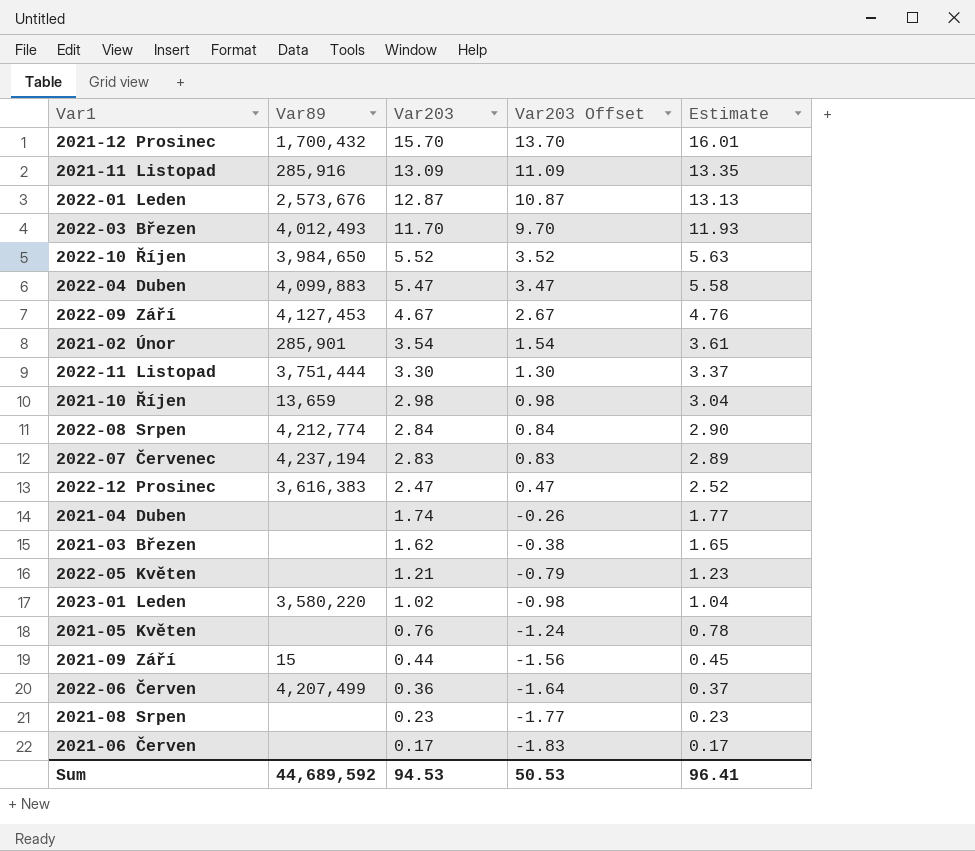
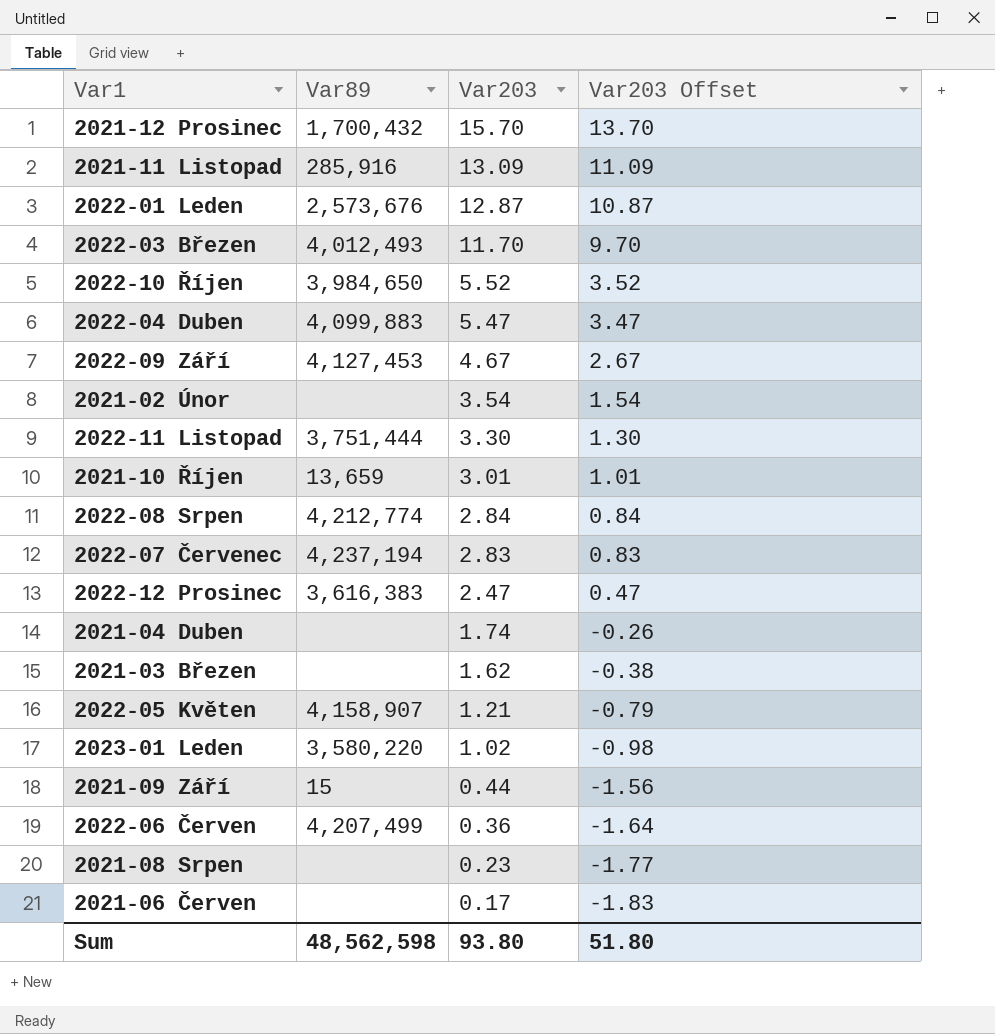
column Estimate | formula: [Var203] * 1.02 -> none
row 2021-05 Květen: none | 0.76 | -1.24 | 0.78 -> none
2021-02 Únor | Var89: 285,901 -> none
2021-10 Říjen | Var203: 2.98 -> 3.01
2021-10 Říjen | Var203 Offset: 0.98 -> 1.01
2022-05 Květen | Var89: none -> 4,158,907
Sum | Var89: 44,689,592 -> 48,562,598
Sum | Var203: 94.53 -> 93.80
Sum | Var203 Offset: 50.53 -> 51.80

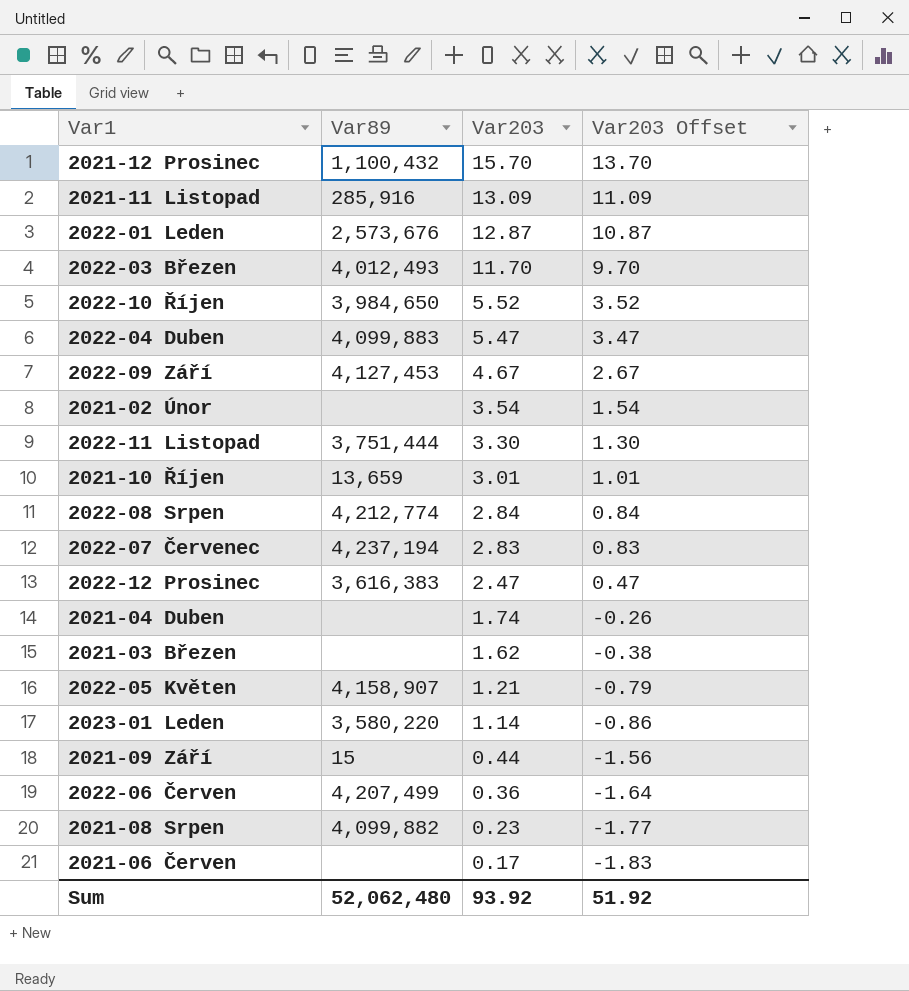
2021-12 Prosinec | Var89: 1,700,432 -> 1,100,432
2023-01 Leden | Var203: 1.02 -> 1.14
2023-01 Leden | Var203 Offset: -0.98 -> -0.86
2021-08 Srpen | Var89: none -> 4,099,882
Sum | Var89: 48,562,598 -> 52,062,480
Sum | Var203: 93.80 -> 93.92
Sum | Var203 Offset: 51.80 -> 51.92

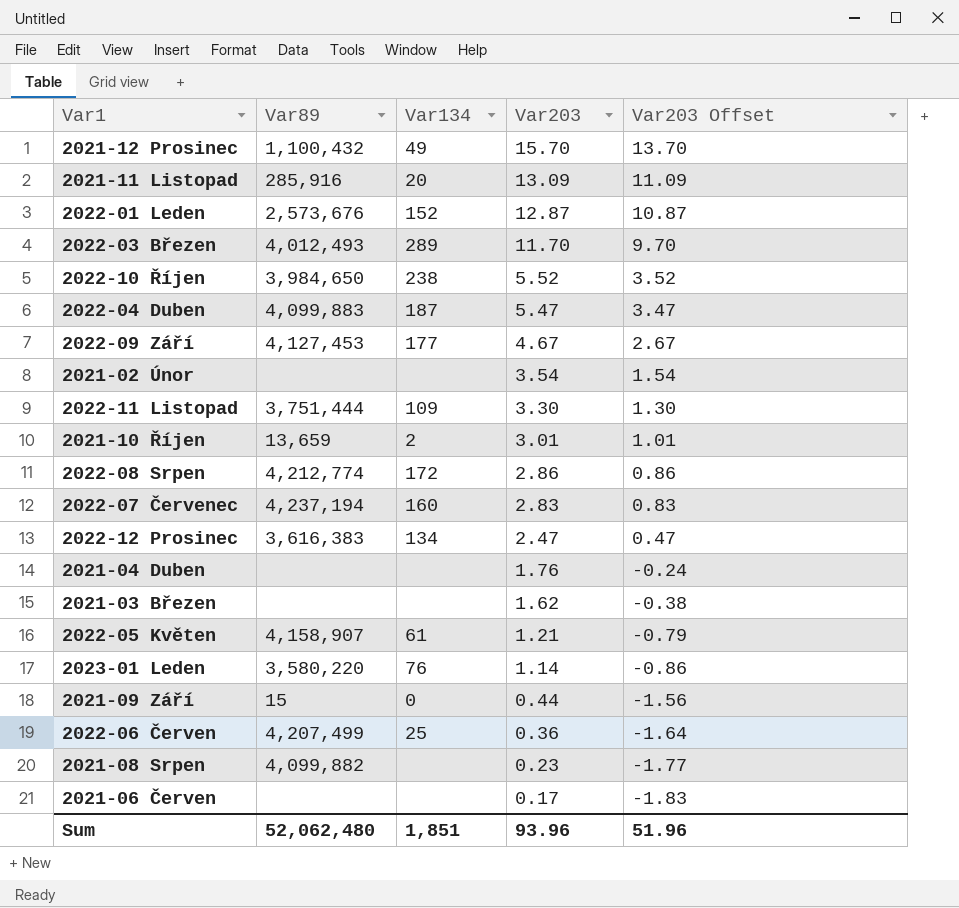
column Var134 | position: none -> 3
2022-08 Srpen | Var203: 2.84 -> 2.86
2022-08 Srpen | Var203 Offset: 0.84 -> 0.86
2021-04 Duben | Var203: 1.74 -> 1.76
2021-04 Duben | Var203 Offset: -0.26 -> -0.24
Sum | Var203: 93.92 -> 93.96
Sum | Var203 Offset: 51.92 -> 51.96

